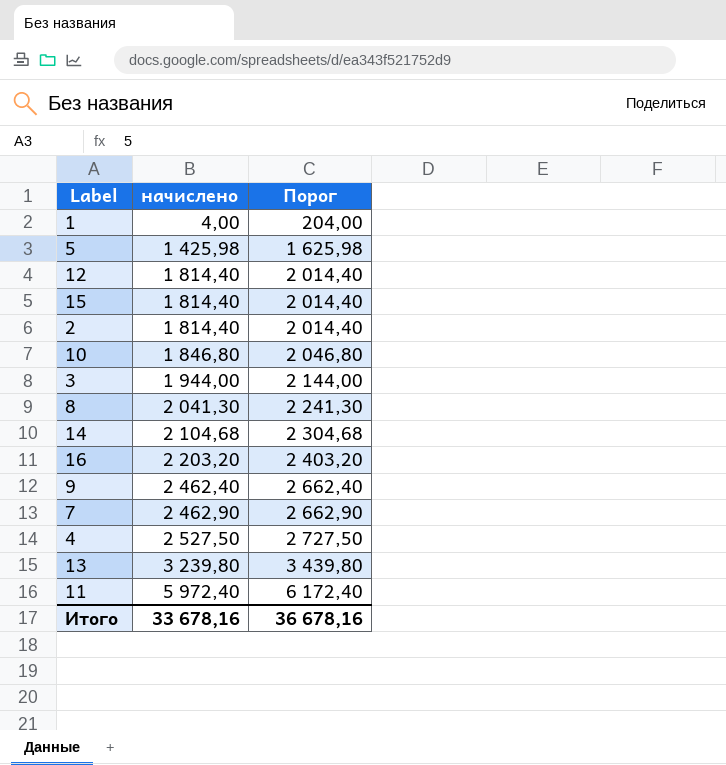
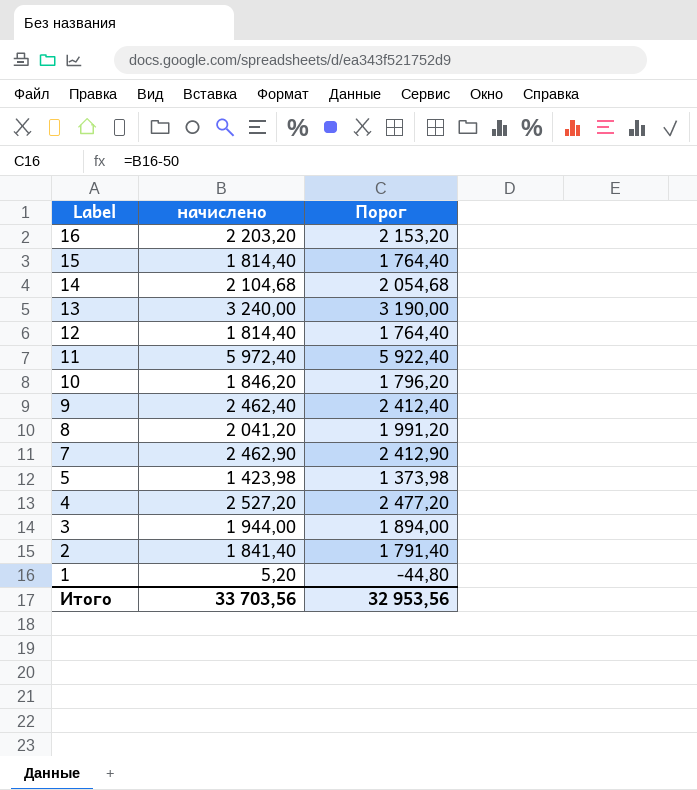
row order: начислено ascending -> Label descending
column Порог | formula: [начислено] + 200 -> [начислено] - 50
13 | начислено: 3 239,80 -> 3 240,00
10 | начислено: 1 846,80 -> 1 846,20
8 | начислено: 2 041,30 -> 2 041,20
5 | начислено: 1 425,98 -> 1 423,98
4 | начислено: 2 527,50 -> 2 527,20
2 | начислено: 1 814,40 -> 1 841,40
1 | начислено: 4,00 -> 5,20
Итого | начислено: 33 678,16 -> 33 703,56
Итого | Порог: 36 678,16 -> 32 953,56

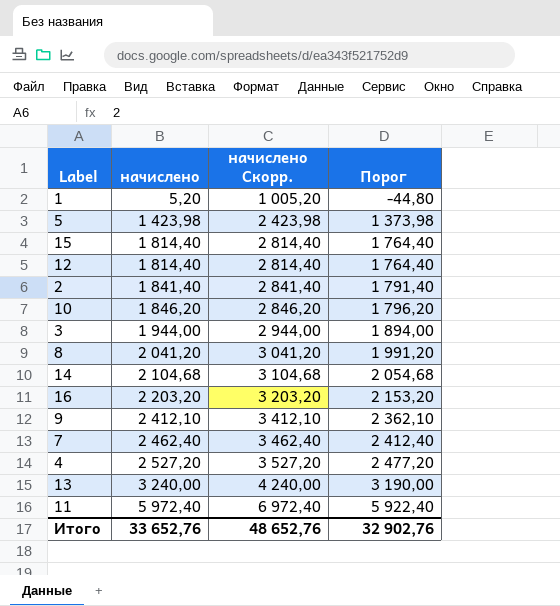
row order: Label descending -> начислено ascending
column начислено Скорр. | formula: none -> [начислено] + 1000
9 | начислено: 2 462,40 -> 2 412,10
9 | Порог: 2 412,40 -> 2 362,10
7 | начислено: 2 462,90 -> 2 462,40
7 | Порог: 2 412,90 -> 2 412,40
Итого | начислено: 33 703,56 -> 33 652,76
Итого | Порог: 32 953,56 -> 32 902,76

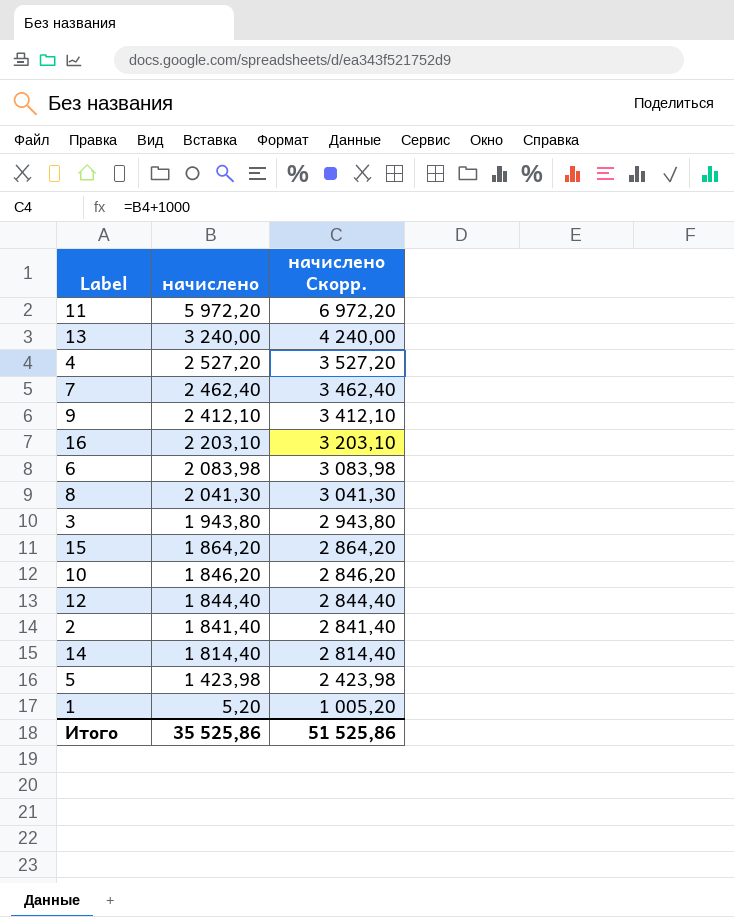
row order: начислено ascending -> начислено descending
column Порог | formula: [начислено] - 50 -> none
11 | начислено: 5 972,40 -> 5 972,20
11 | начислено Скорр.: 6 972,40 -> 6 972,20
16 | начислено: 2 203,20 -> 2 203,10
16 | начислено Скорр.: 3 203,20 -> 3 203,10
row 6: none -> 2 083,98 | 3 083,98
8 | начислено: 2 041,20 -> 2 041,30
8 | начислено Скорр.: 3 041,20 -> 3 041,30
3 | начислено: 1 944,00 -> 1 943,80
3 | начислено Скорр.: 2 944,00 -> 2 943,80
15 | начислено: 1 814,40 -> 1 864,20
15 | начислено Скорр.: 2 814,40 -> 2 864,20
12 | начислено: 1 814,40 -> 1 844,40
12 | начислено Скорр.: 2 814,40 -> 2 844,40
14 | начислено: 2 104,68 -> 1 814,40
14 | начислено Скорр.: 3 104,68 -> 2 814,40
Итого | начислено: 33 652,76 -> 35 525,86
Итого | начислено Скорр.: 48 652,76 -> 51 525,86

